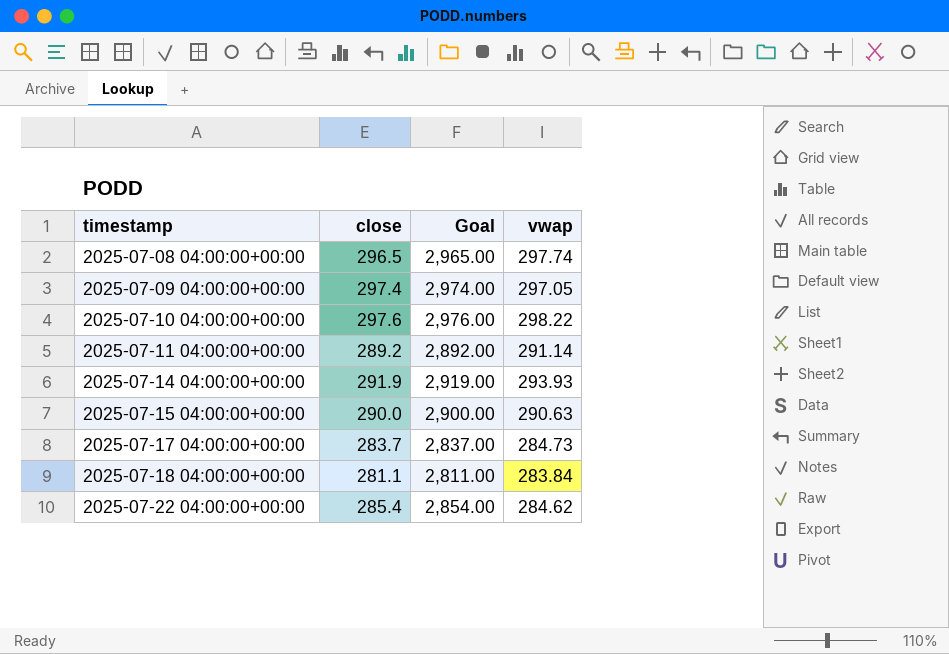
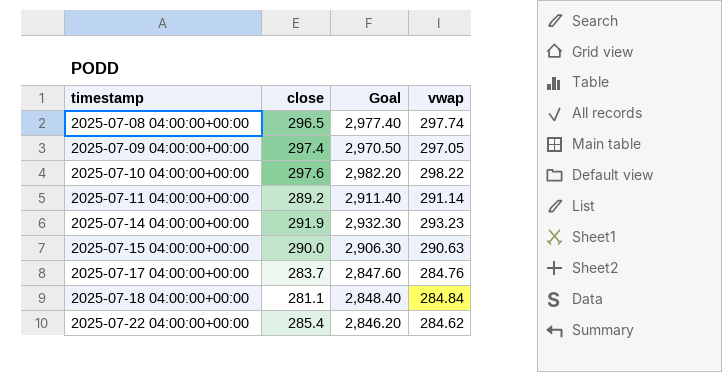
column Goal | formula: [close] * 10 -> [vwap] * 10
2025-07-14 04:00:00+00:00 | vwap: 293.93 -> 293.23
2025-07-17 04:00:00+00:00 | vwap: 284.73 -> 284.76
2025-07-18 04:00:00+00:00 | vwap: 283.84 -> 284.84

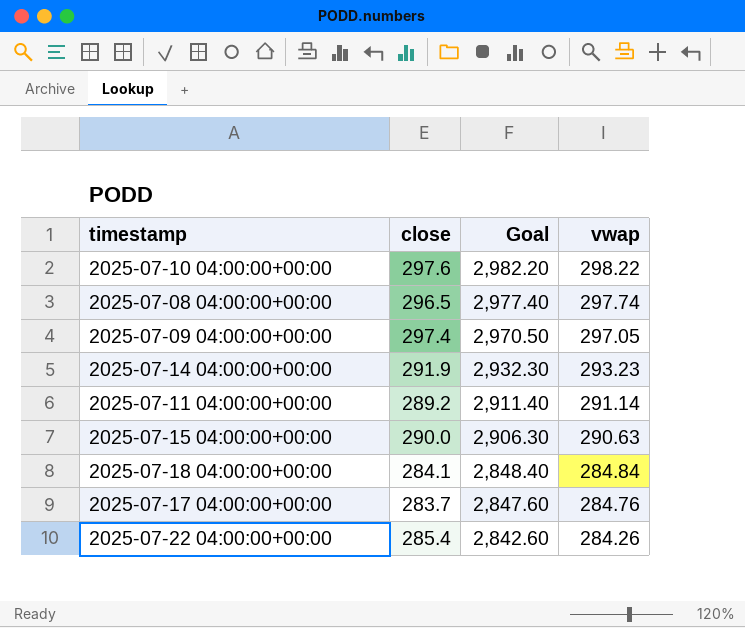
row order: timestamp ascending -> Goal descending
2025-07-18 04:00:00+00:00 | close: 281.1 -> 284.1
2025-07-22 04:00:00+00:00 | Goal: 2,846.20 -> 2,842.60
2025-07-22 04:00:00+00:00 | vwap: 284.62 -> 284.26

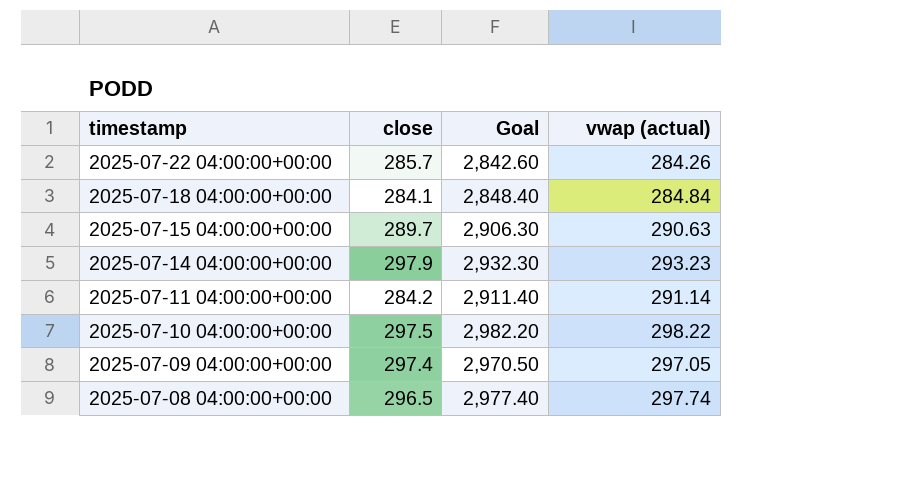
row order: Goal descending -> timestamp descending
column name: vwap -> vwap (actual)
row 2025-07-17 04:00:00+00:00: 283.7 | 2,847.60 | 284.76 -> none
2025-07-22 04:00:00+00:00 | close: 285.4 -> 285.7
2025-07-15 04:00:00+00:00 | close: 290.0 -> 289.7
2025-07-14 04:00:00+00:00 | close: 291.9 -> 297.9
2025-07-11 04:00:00+00:00 | close: 289.2 -> 284.2
2025-07-10 04:00:00+00:00 | close: 297.6 -> 297.5

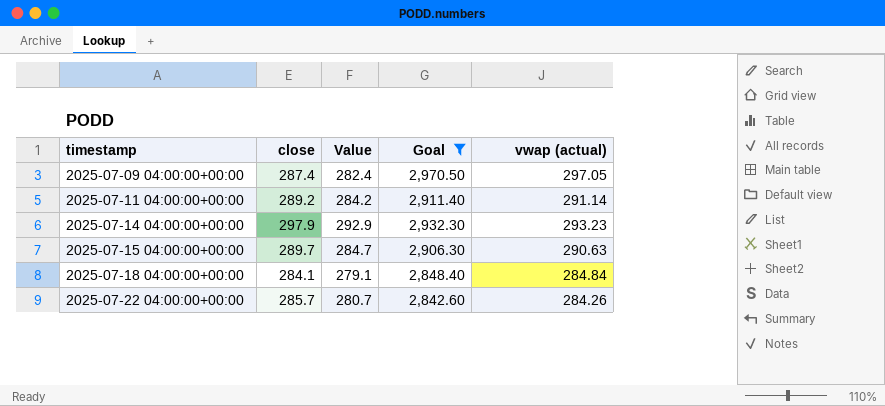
filter: none -> Goal <= 2,970.50
row order: timestamp descending -> timestamp ascending
column Value | formula: none -> [close] - 5
2025-07-09 04:00:00+00:00 | close: 297.4 -> 287.4
2025-07-11 04:00:00+00:00 | close: 284.2 -> 289.2

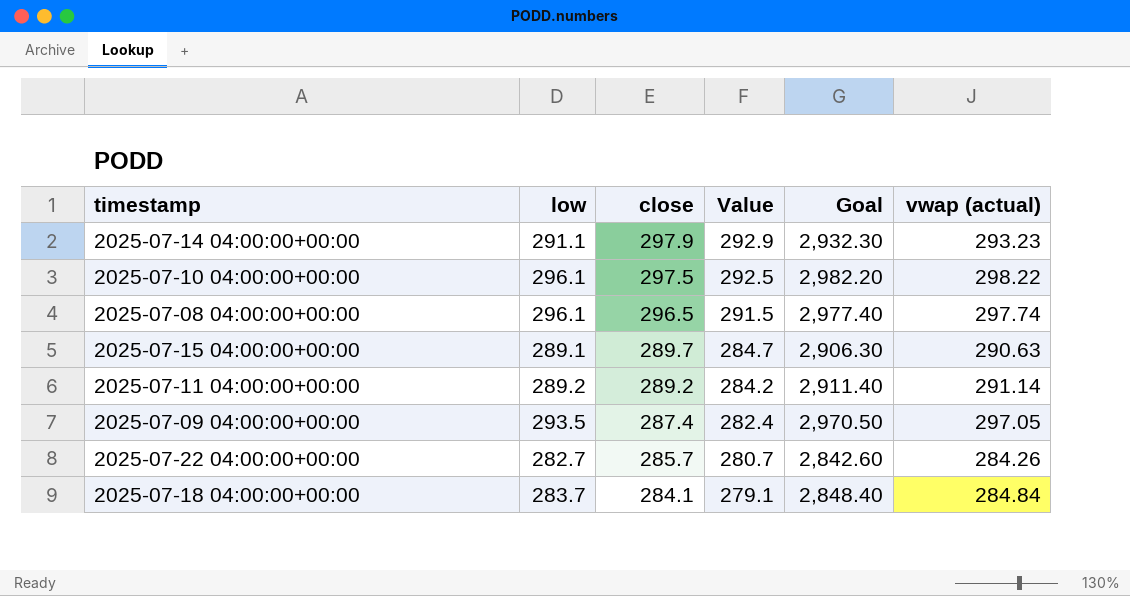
filter: Goal <= 2,970.50 -> none
row order: timestamp ascending -> close descending
column low | position: none -> 2

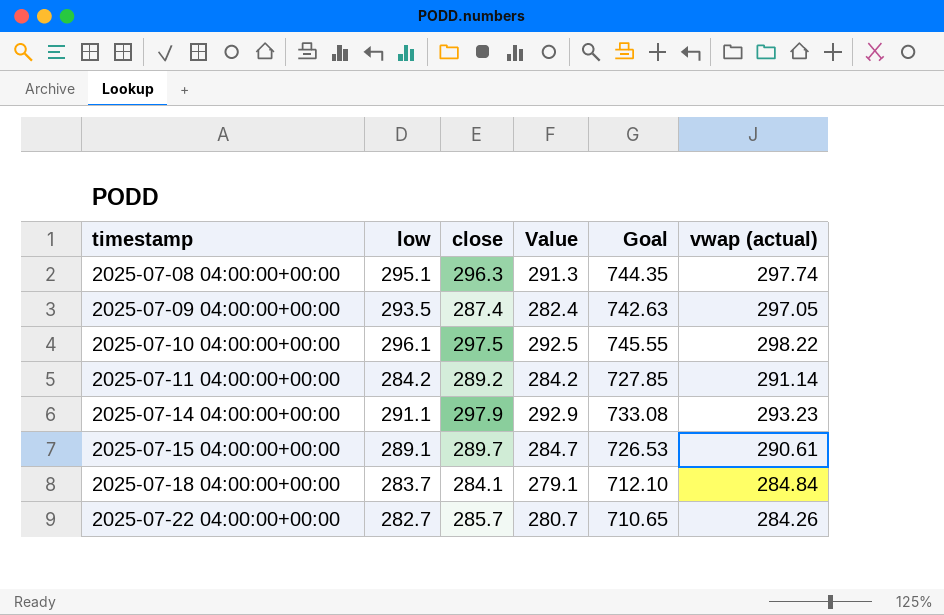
row order: close descending -> timestamp ascending
column Goal | formula: [vwap (actual)] * 10 -> [vwap (actual)] * 2.5
2025-07-08 04:00:00+00:00 | low: 296.1 -> 295.1
2025-07-08 04:00:00+00:00 | close: 296.5 -> 296.3
2025-07-08 04:00:00+00:00 | Value: 291.5 -> 291.3
2025-07-11 04:00:00+00:00 | low: 289.2 -> 284.2
2025-07-15 04:00:00+00:00 | vwap (actual): 290.63 -> 290.61

